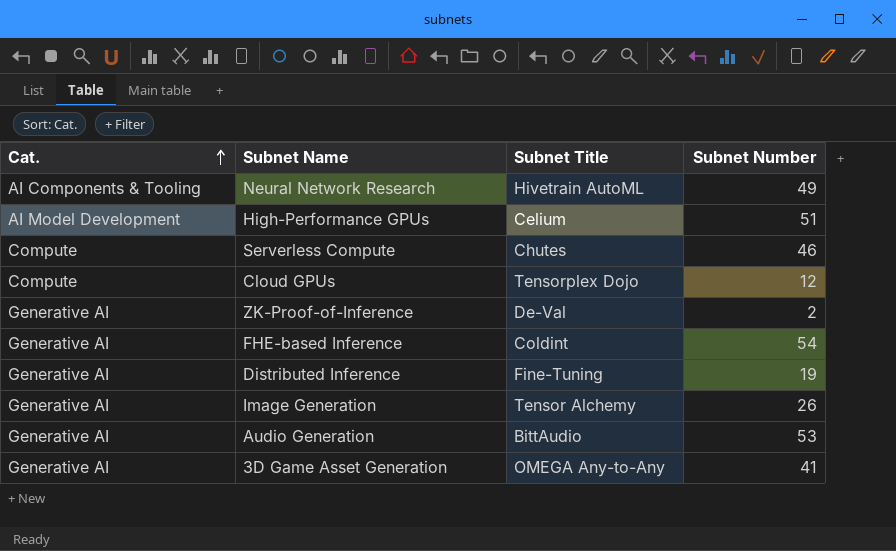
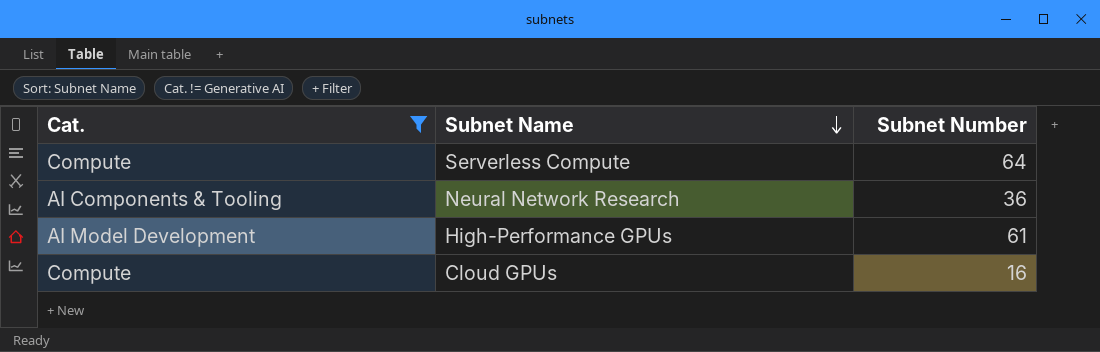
filter: none -> Cat. != Generative AI
row order: Cat. ascending -> Subnet Name descending
column Subnet Title | position: 3 -> none
Serverless Compute | Subnet Number: 46 -> 64
Neural Network Research | Subnet Number: 49 -> 36
High-Performance GPUs | Subnet Number: 51 -> 61
Cloud GPUs | Subnet Number: 12 -> 16

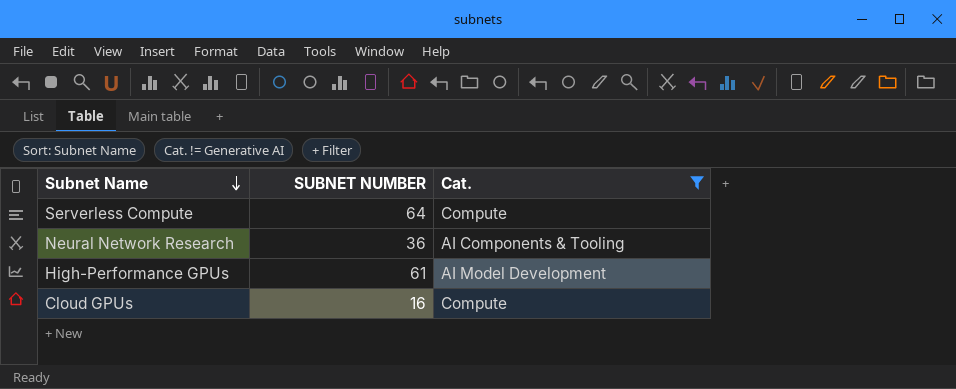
column name: Subnet Number -> SUBNET NUMBER
column Cat. | position: 1 -> 3

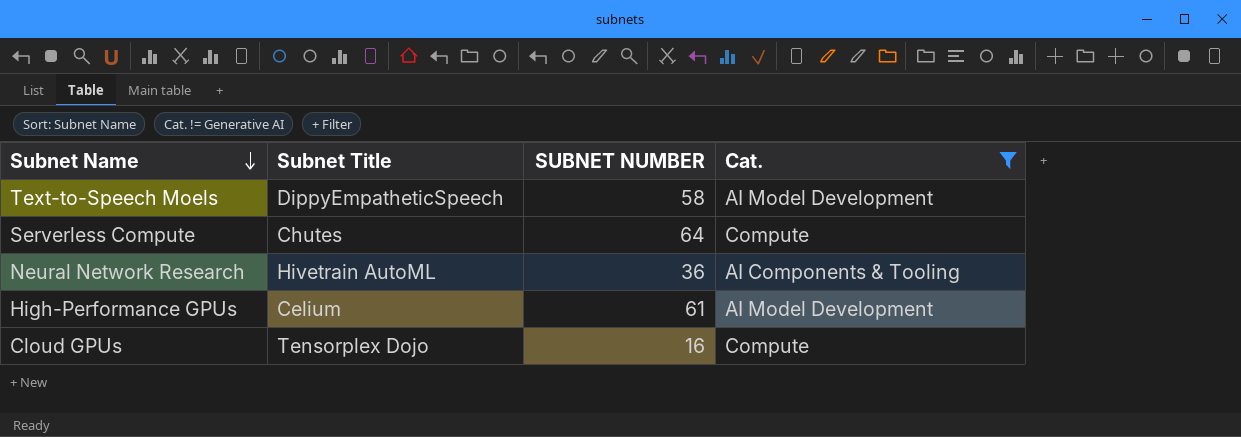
column Subnet Title | position: none -> 2
row Text-to-Speech Moels: none -> DippyEmpatheticSpeech | 58 | AI Model Development

